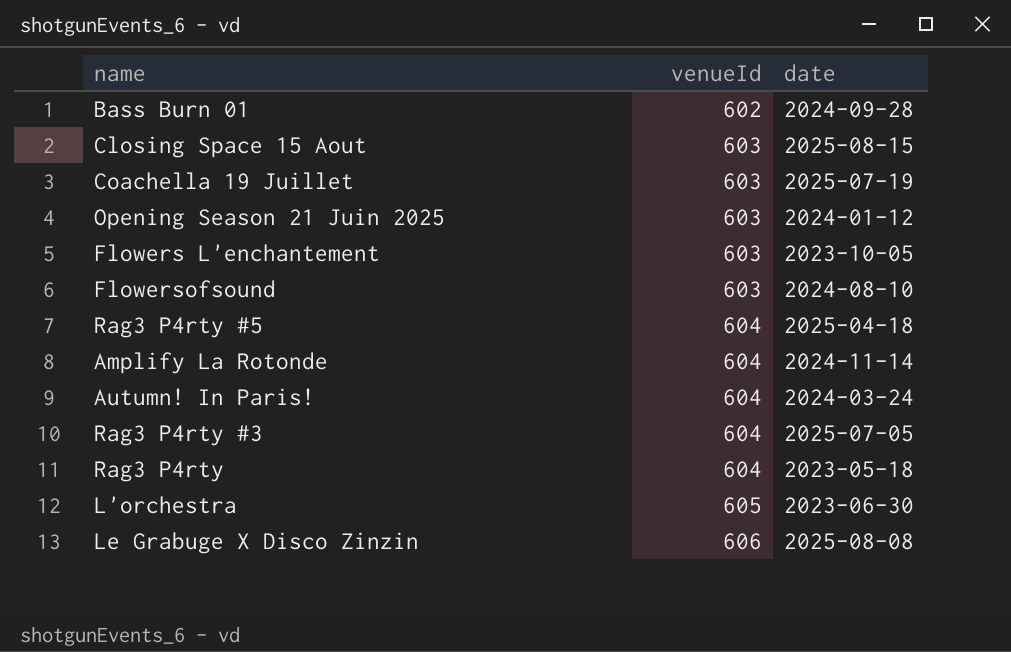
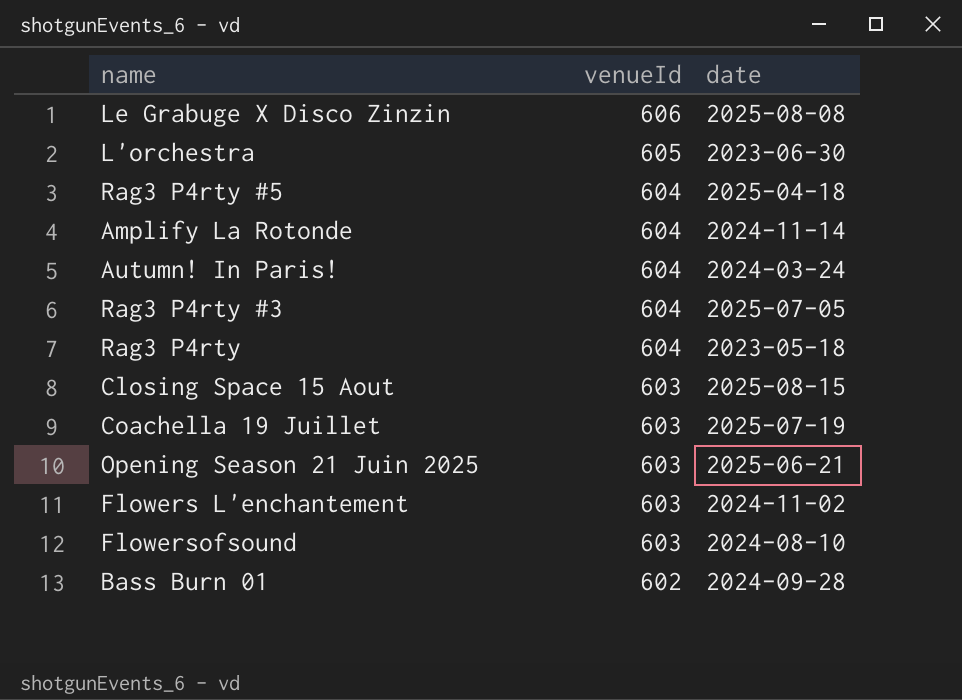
row order: venueId ascending -> venueId descending
Opening Season 21 Juin 2025 | date: 2024-01-12 -> 2025-06-21
Flowers L'enchantement | date: 2023-10-05 -> 2024-11-02

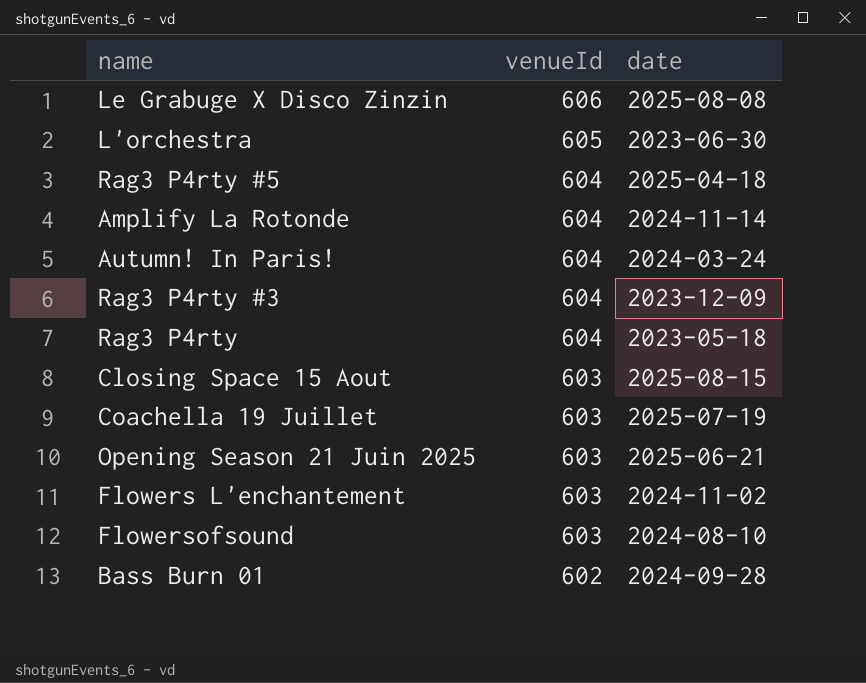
Rag3 P4rty #3 | date: 2025-07-05 -> 2023-12-09

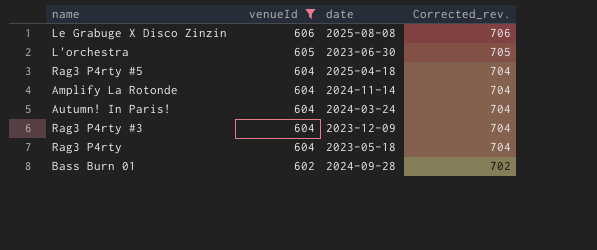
filter: none -> venueId != 603
column Corrected_rev. | formula: none -> [venueId] + 100

